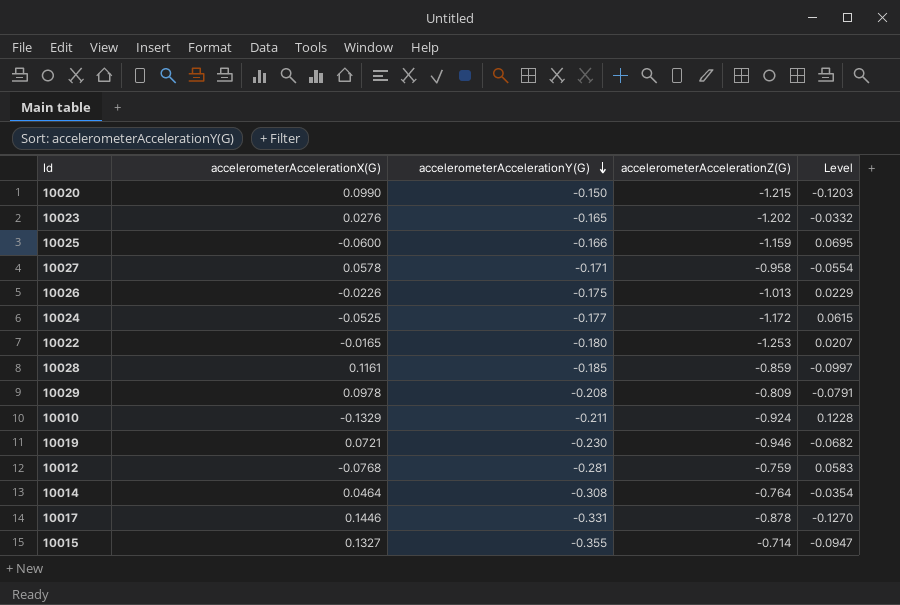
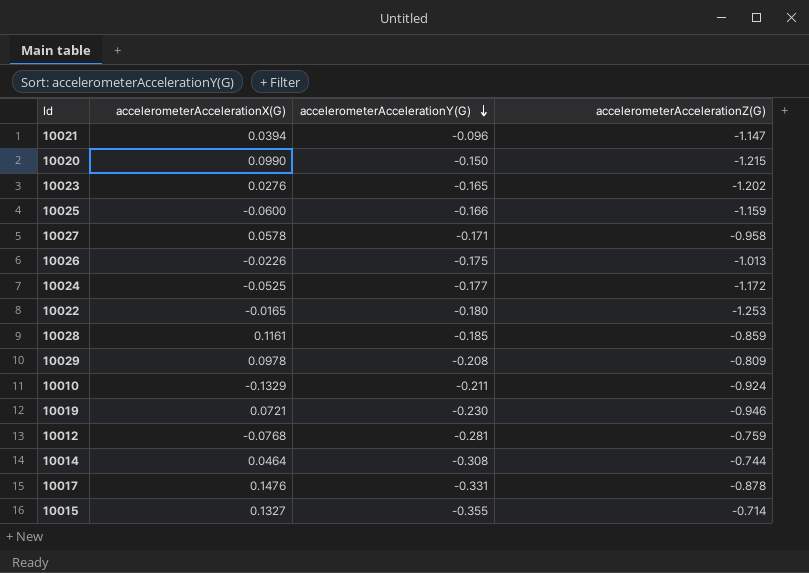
column Level | formula: [accelerometerAccelerationX(G)] * [accelerometerAccelerationZ(G)] -> none
row 10021: none -> 0.0394 | -0.096 | -1.147
10014 | accelerometerAccelerationZ(G): -0.764 -> -0.744
10017 | accelerometerAccelerationX(G): 0.1446 -> 0.1476

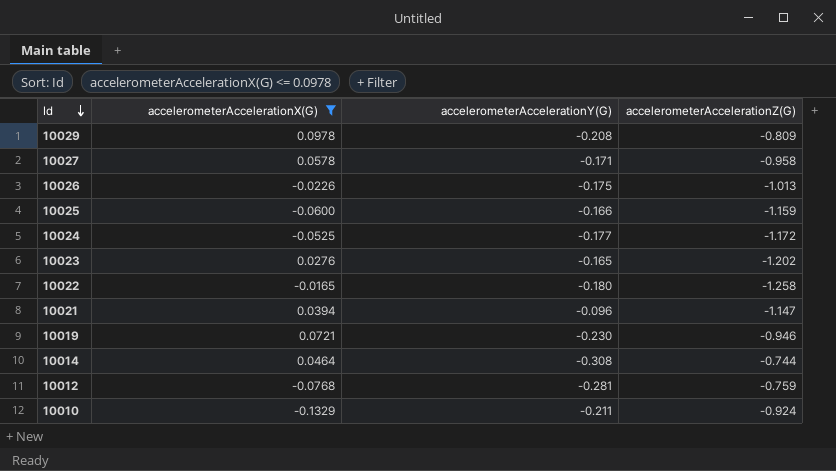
filter: none -> accelerometerAccelerationX(G) <= 0.0978
row order: accelerometerAccelerationY(G) descending -> Id descending
10022 | accelerometerAccelerationZ(G): -1.253 -> -1.258

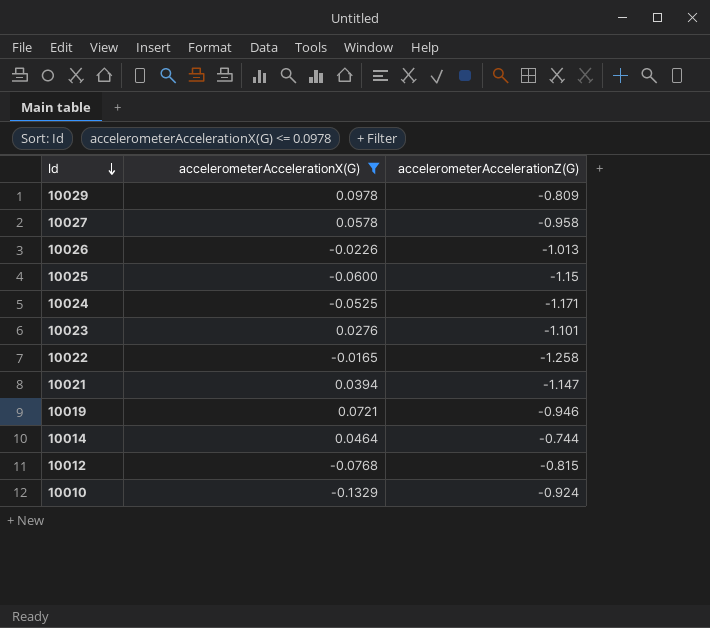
column accelerometerAccelerationY(G) | position: 3 -> none
10025 | accelerometerAccelerationZ(G): -1.159 -> -1.15
10024 | accelerometerAccelerationZ(G): -1.172 -> -1.171
10023 | accelerometerAccelerationZ(G): -1.202 -> -1.101
10012 | accelerometerAccelerationZ(G): -0.759 -> -0.815

